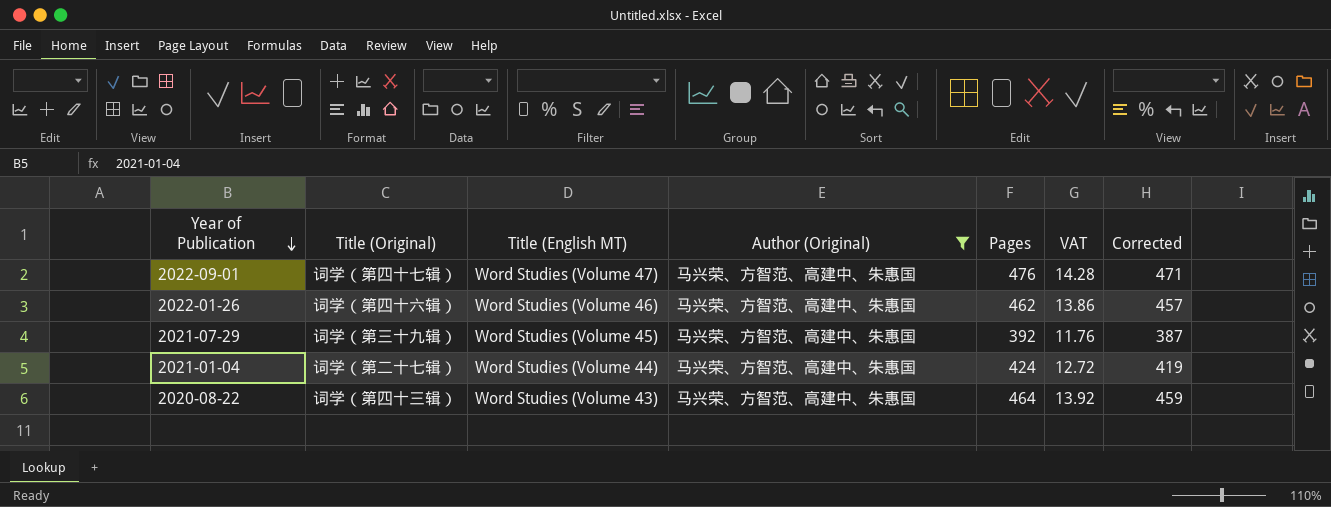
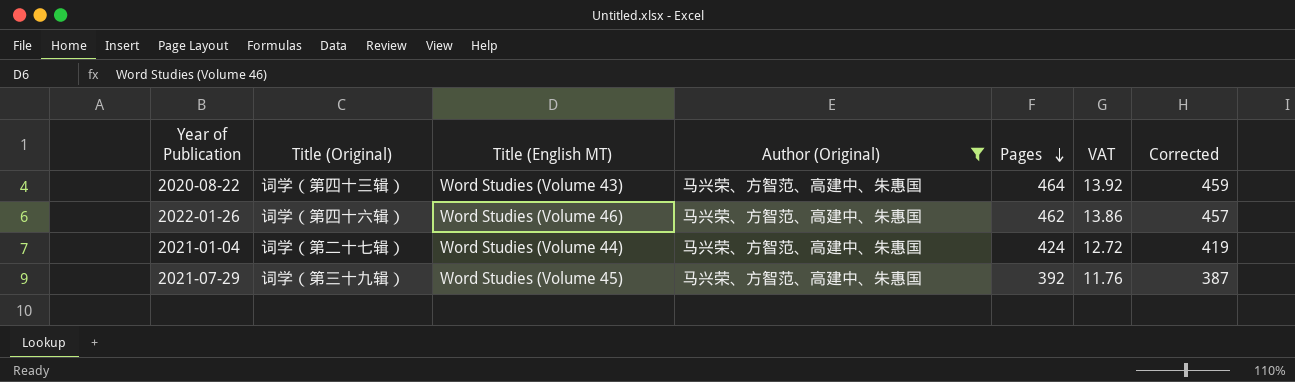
row order: Year of Publication descending -> Pages descending
row 2022-09-01: 词学（第四十七辑） | Word Studies (Volume 47) | 马兴荣、方智范、高建中、朱惠国 | 476 | 14.28 | 471 -> none

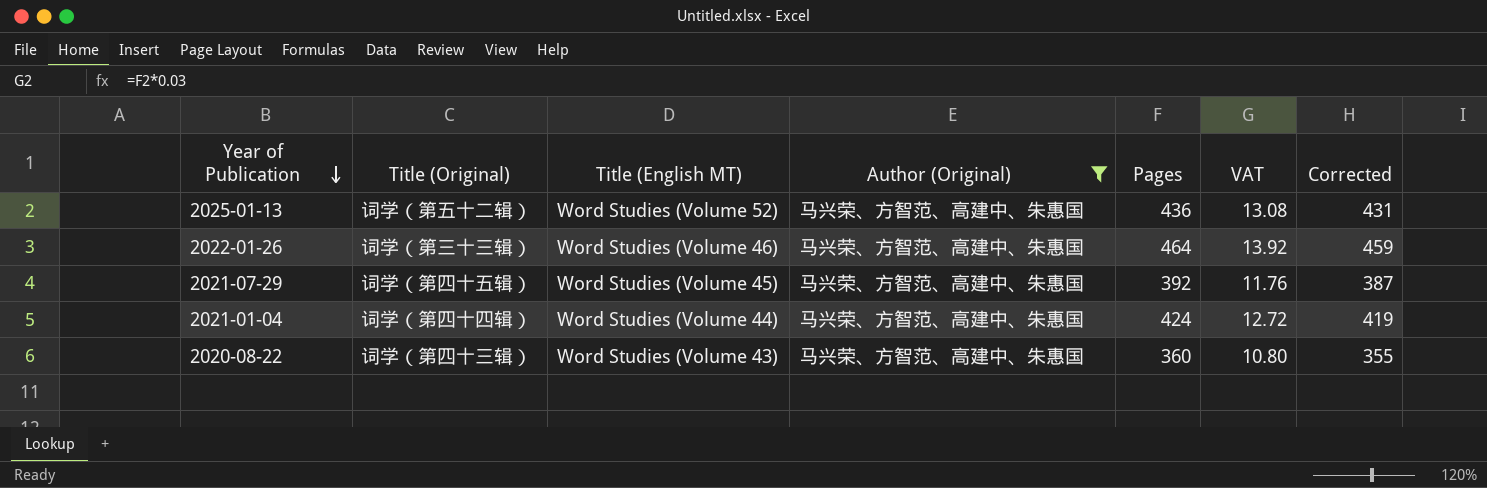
row order: Pages descending -> Year of Publication descending
row 2025-01-13: none -> 词学（第五十二辑） | Word Studies (Volume 52) | 马兴荣、方智范、高建中、朱惠国 | 436 | 13.08 | 431
2022-01-26 | Title (Original): 词学（第四十六辑） -> 词学（第三十三辑）
2022-01-26 | Pages: 462 -> 464
2022-01-26 | VAT: 13.86 -> 13.92
2022-01-26 | Corrected: 457 -> 459
2021-07-29 | Title (Original): 词学（第三十九辑） -> 词学（第四十五辑）
2021-01-04 | Title (Original): 词学（第二十七辑） -> 词学（第四十四辑）
2020-08-22 | Pages: 464 -> 360
2020-08-22 | VAT: 13.92 -> 10.80
2020-08-22 | Corrected: 459 -> 355

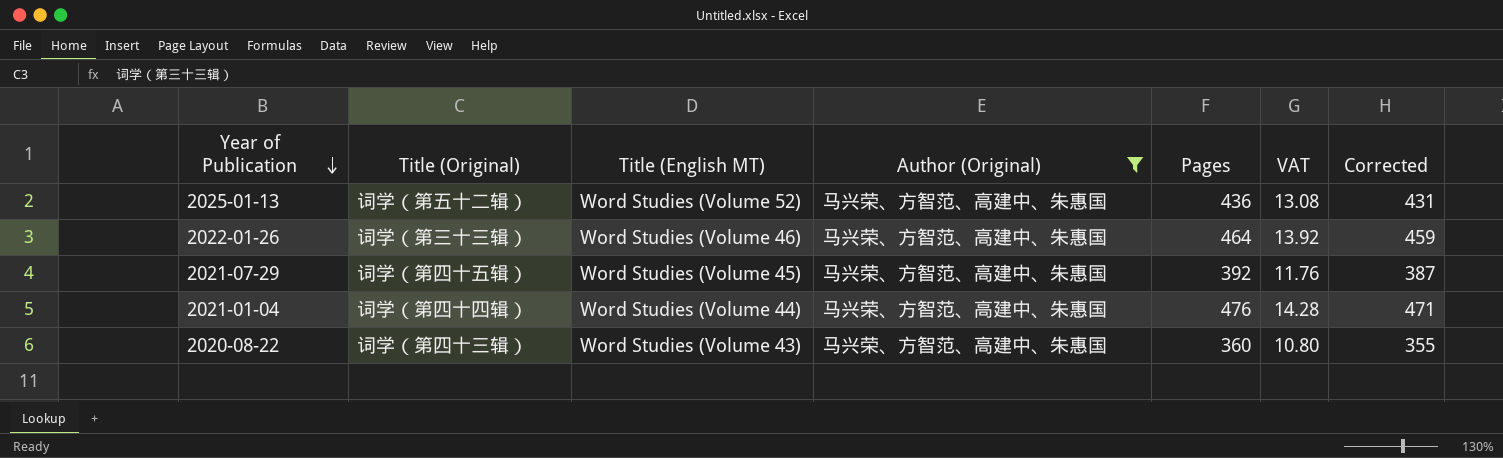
2021-01-04 | Pages: 424 -> 476
2021-01-04 | VAT: 12.72 -> 14.28
2021-01-04 | Corrected: 419 -> 471

